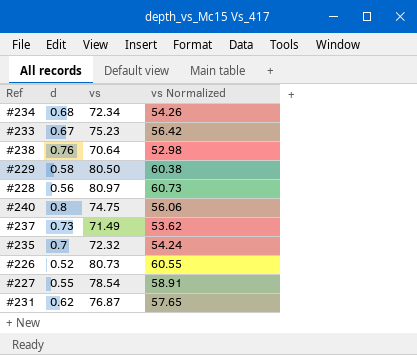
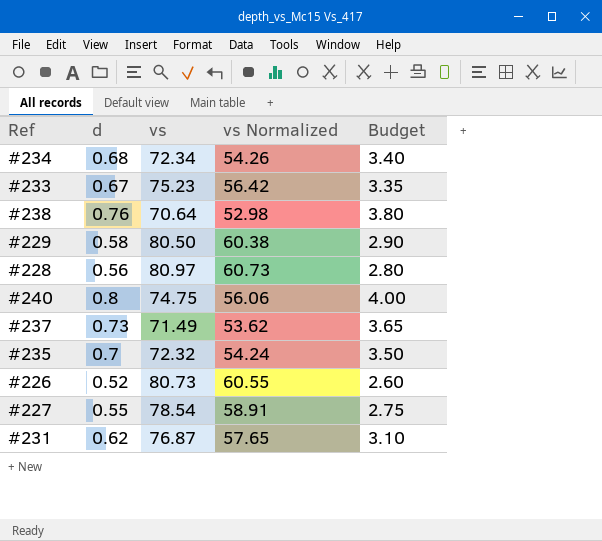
column Budget | formula: none -> [d] * 5

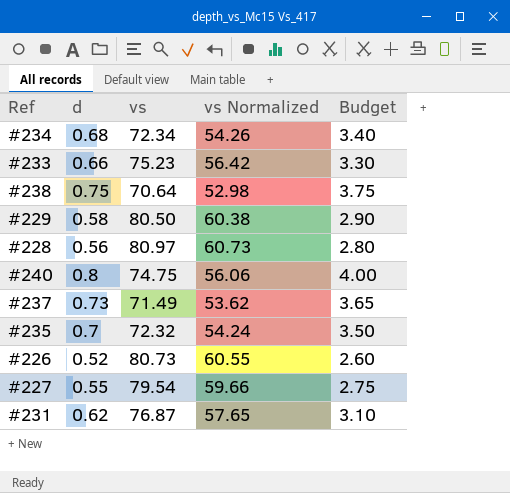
#233 | d: 0.67 -> 0.66
#233 | Budget: 3.35 -> 3.30
#238 | d: 0.76 -> 0.75
#238 | Budget: 3.80 -> 3.75
#227 | vs: 78.54 -> 79.54
#227 | vs Normalized: 58.91 -> 59.66

